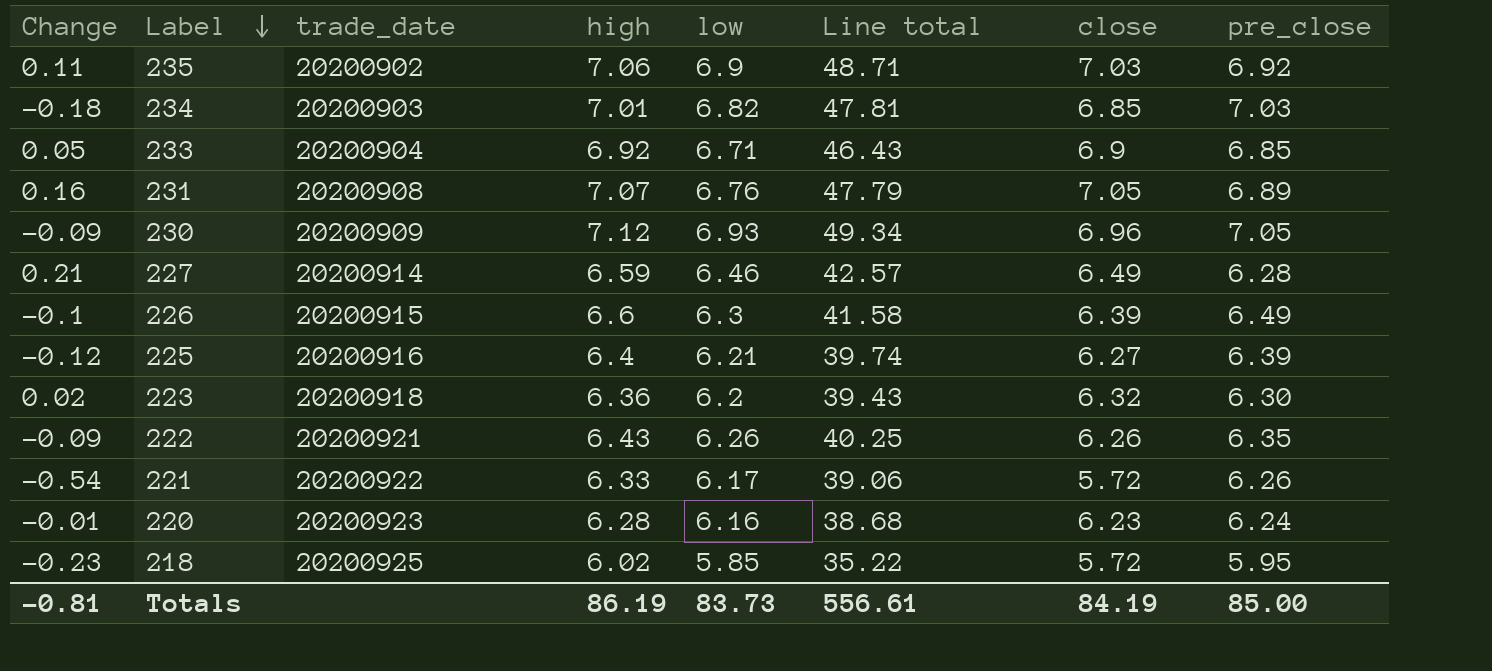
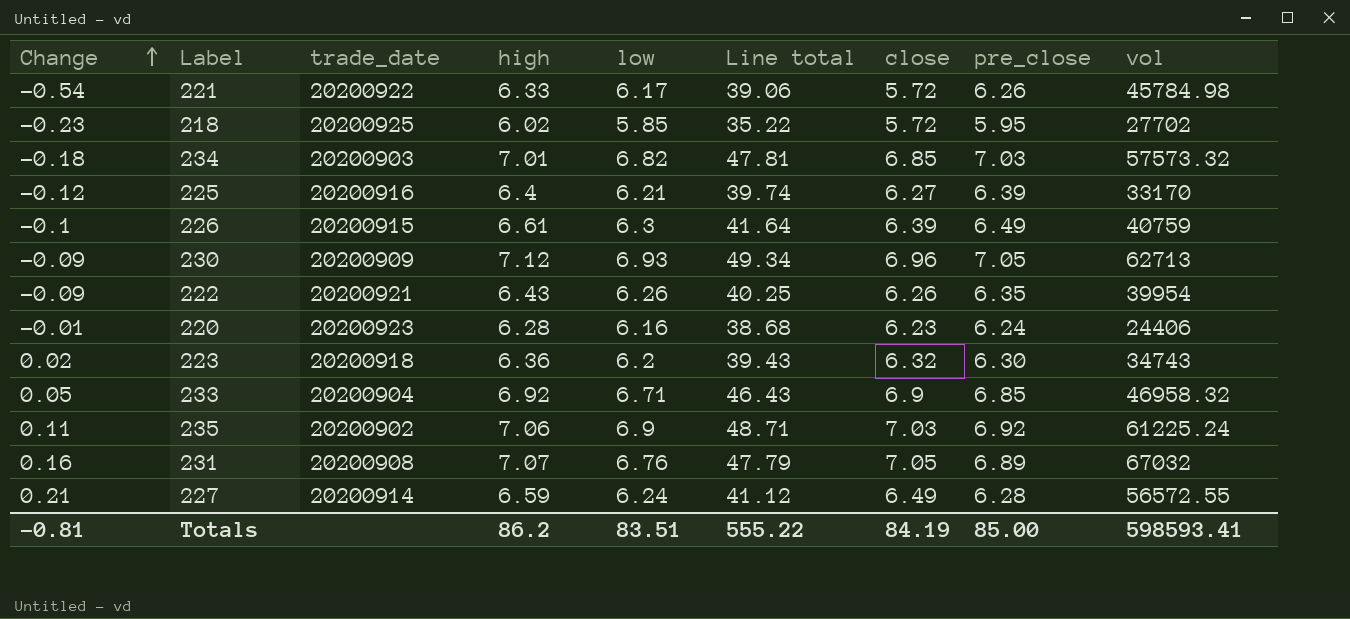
row order: Label descending -> Change ascending
column vol | position: none -> 9
226 | high: 6.6 -> 6.61
226 | Line total: 41.58 -> 41.64
227 | low: 6.46 -> 6.24
227 | Line total: 42.57 -> 41.12
Totals | high: 86.19 -> 86.2
Totals | low: 83.73 -> 83.51
Totals | Line total: 556.61 -> 555.22

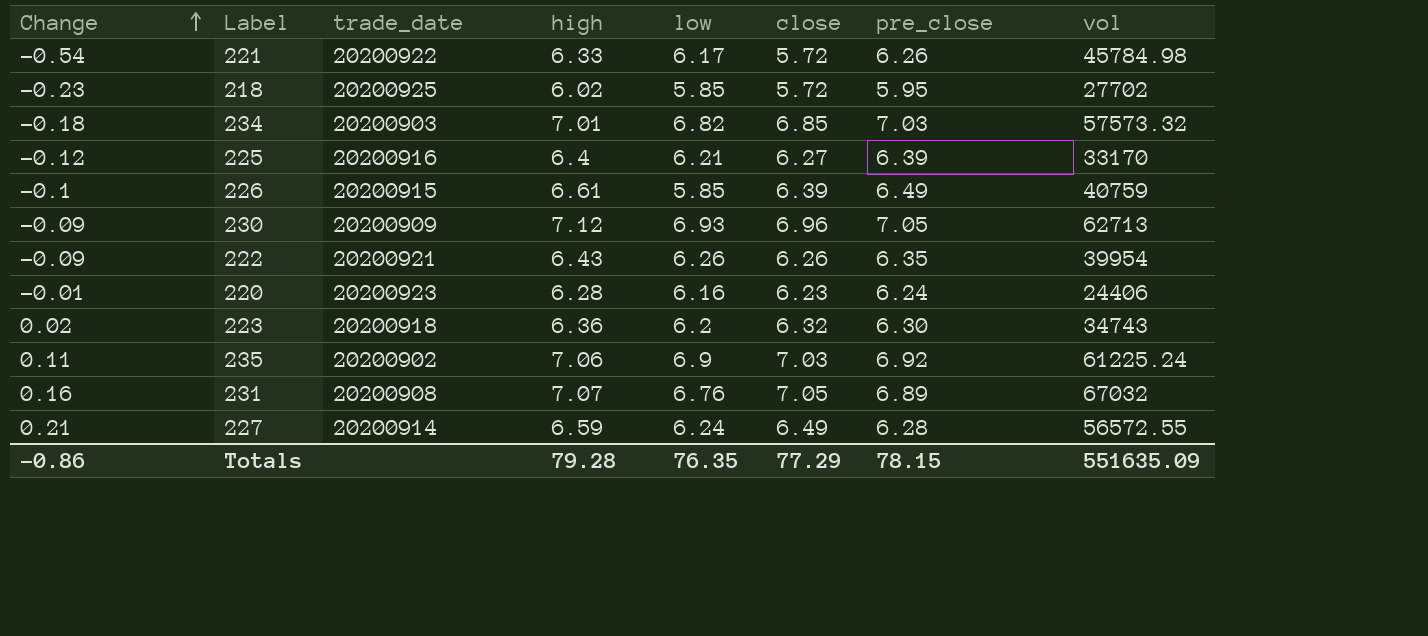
column Line total | formula: [high] * [low] -> none
row 233: 0.05 | 20200904 | 6.92 | 6.71 | 46.43 | 6.9 | 6.85 | 46958.32 -> none
226 | low: 6.3 -> 5.85
Totals | Change: -0.81 -> -0.86
Totals | high: 86.2 -> 79.28
Totals | low: 83.51 -> 76.35
Totals | close: 84.19 -> 77.29
Totals | pre_close: 85.00 -> 78.15
Totals | vol: 598593.41 -> 551635.09

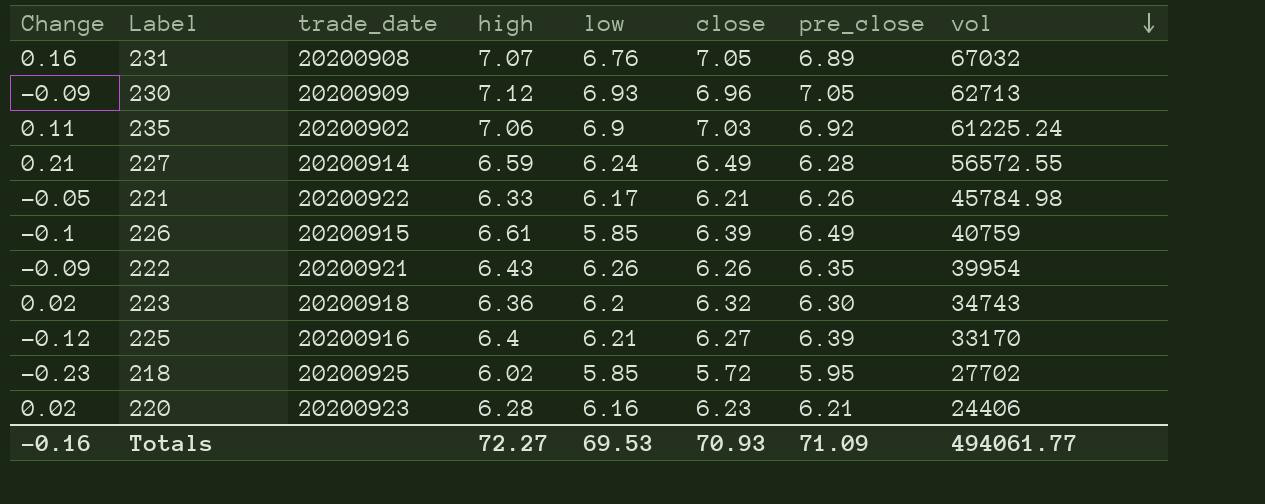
row order: Change ascending -> vol descending
row 234: -0.18 | 20200903 | 7.01 | 6.82 | 6.85 | 7.03 | 57573.32 -> none
221 | Change: -0.54 -> -0.05
221 | close: 5.72 -> 6.21
220 | Change: -0.01 -> 0.02
220 | pre_close: 6.24 -> 6.21
Totals | Change: -0.86 -> -0.16
Totals | high: 79.28 -> 72.27
Totals | low: 76.35 -> 69.53
Totals | close: 77.29 -> 70.93
Totals | pre_close: 78.15 -> 71.09
Totals | vol: 551635.09 -> 494061.77

